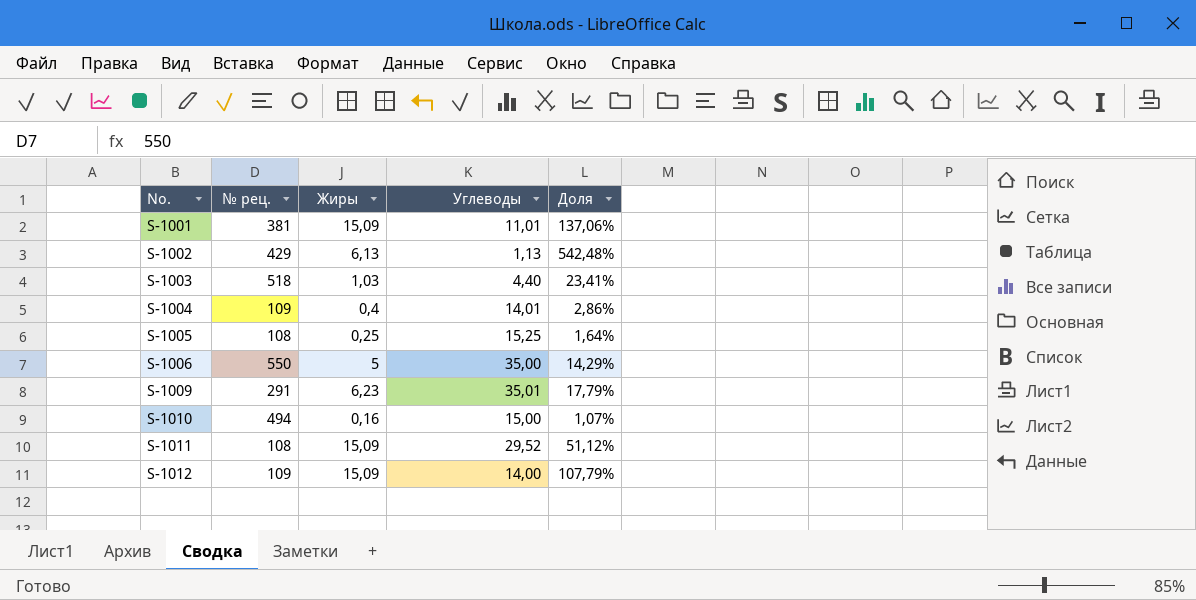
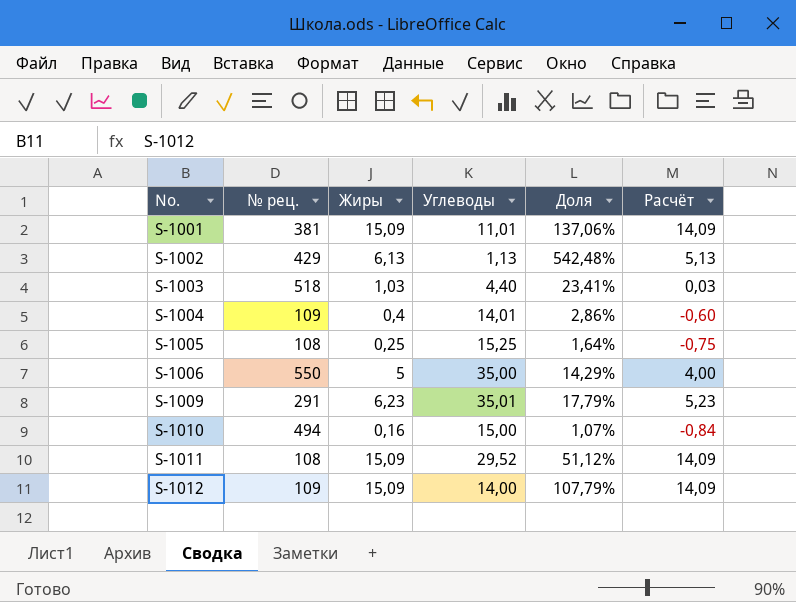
column Расчёт | formula: none -> [Жиры] - 1

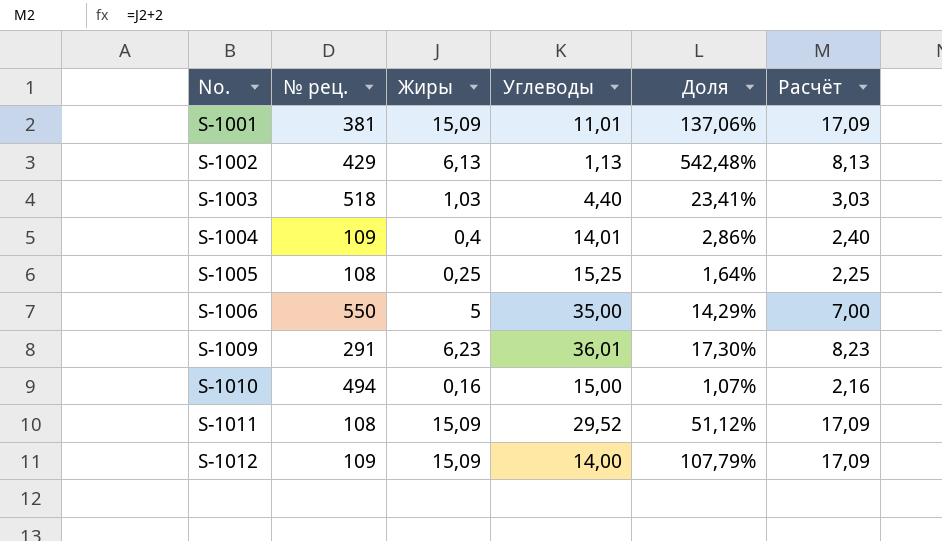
column Расчёт | formula: [Жиры] - 1 -> [Жиры] + 2
S-1009 | Углеводы: 35,01 -> 36,01
S-1009 | Доля: 17,79% -> 17,30%

